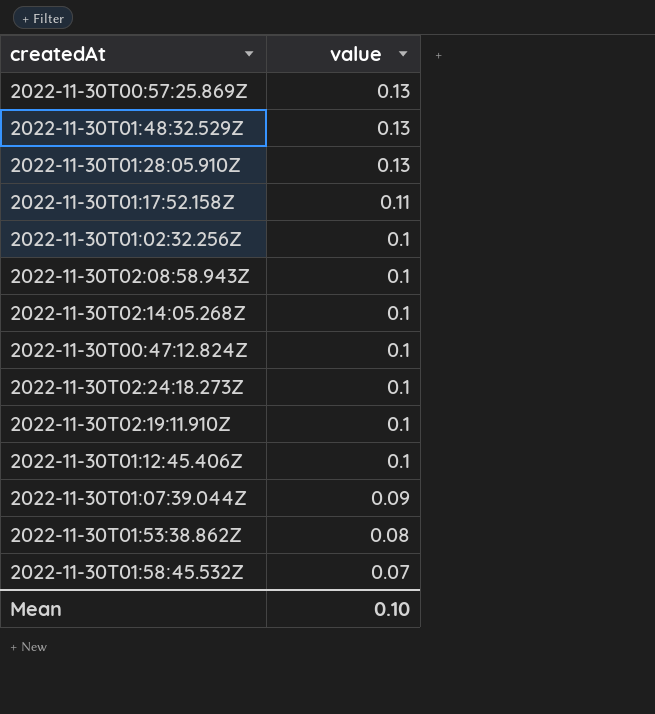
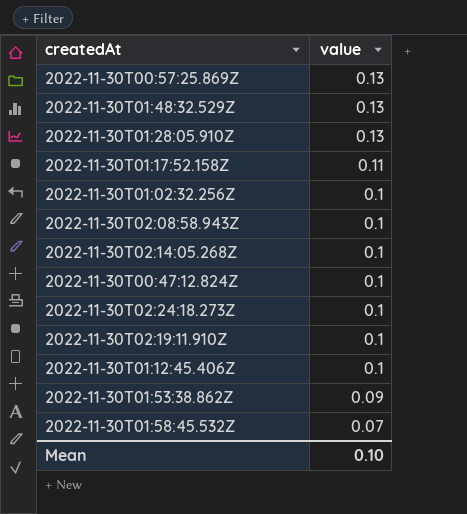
row 2022-11-30T01:07:39.044Z: 0.09 -> none
2022-11-30T01:53:38.862Z | value: 0.08 -> 0.09

